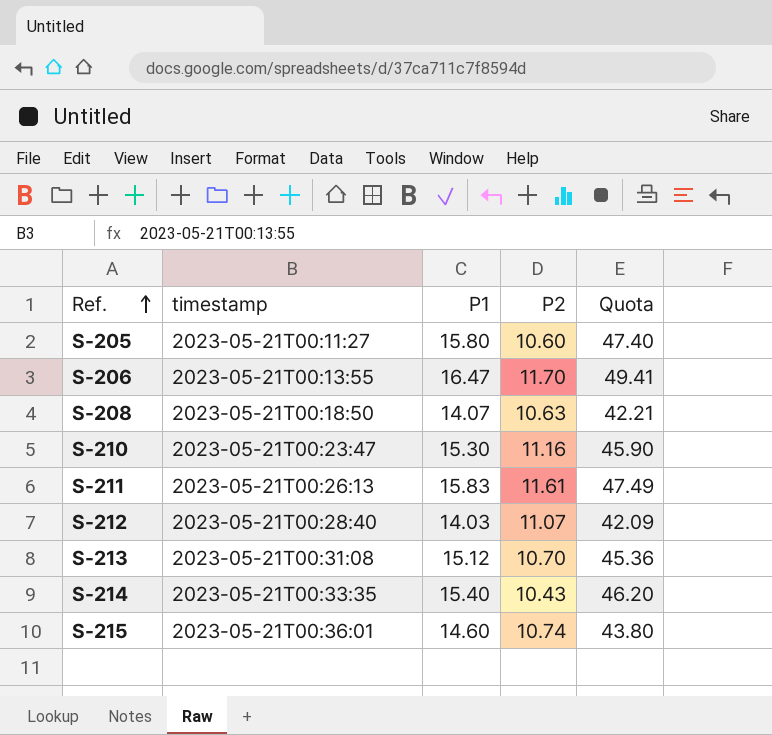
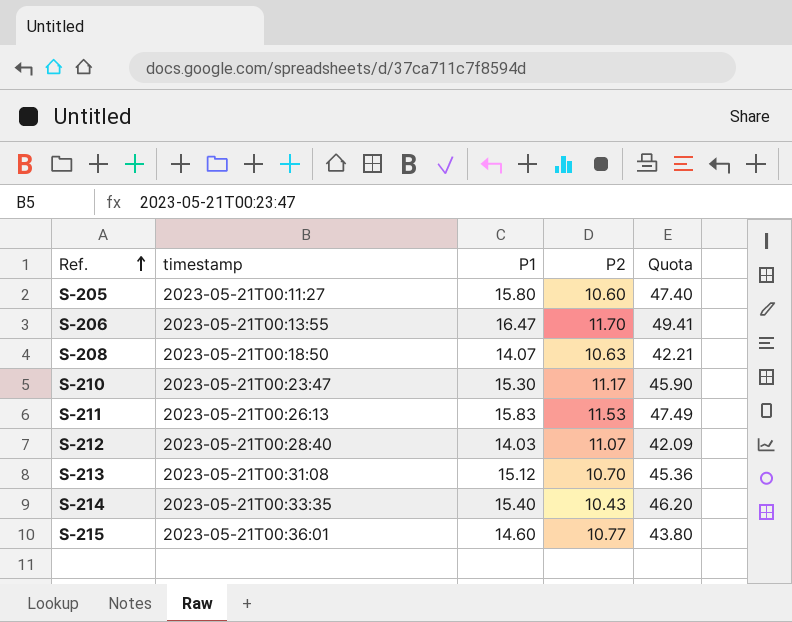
S-210 | P2: 11.16 -> 11.17
S-211 | P2: 11.61 -> 11.53
S-215 | P2: 10.74 -> 10.77

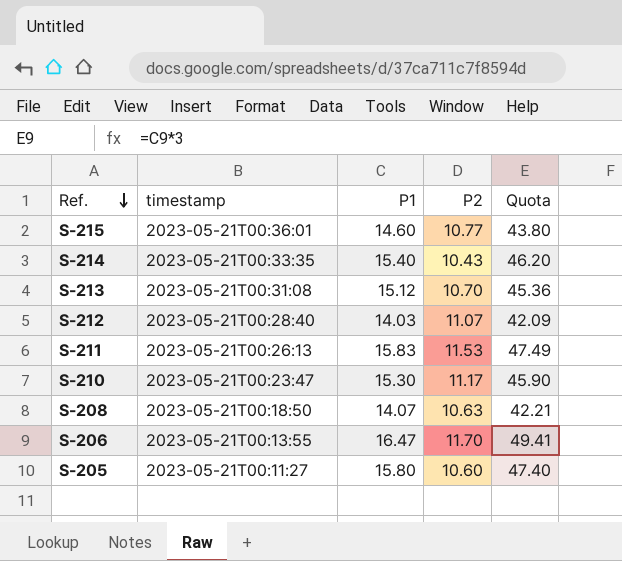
row order: Ref. ascending -> Ref. descending

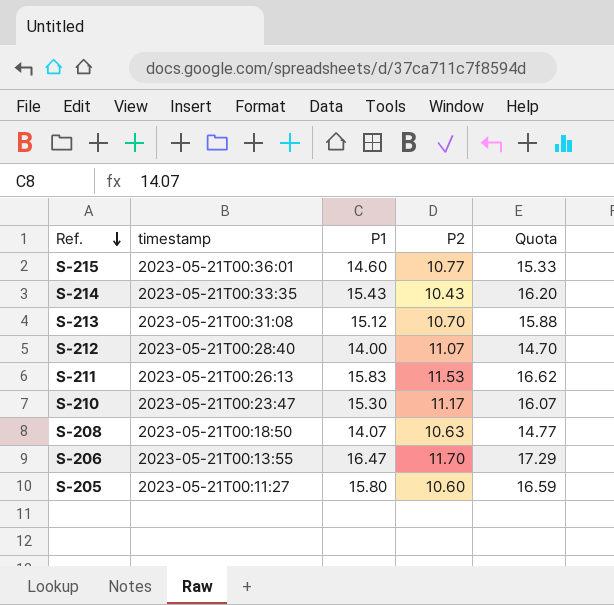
column Quota | formula: [P1] * 3 -> [P1] * 1.05
S-214 | P1: 15.40 -> 15.43
S-212 | P1: 14.03 -> 14.00

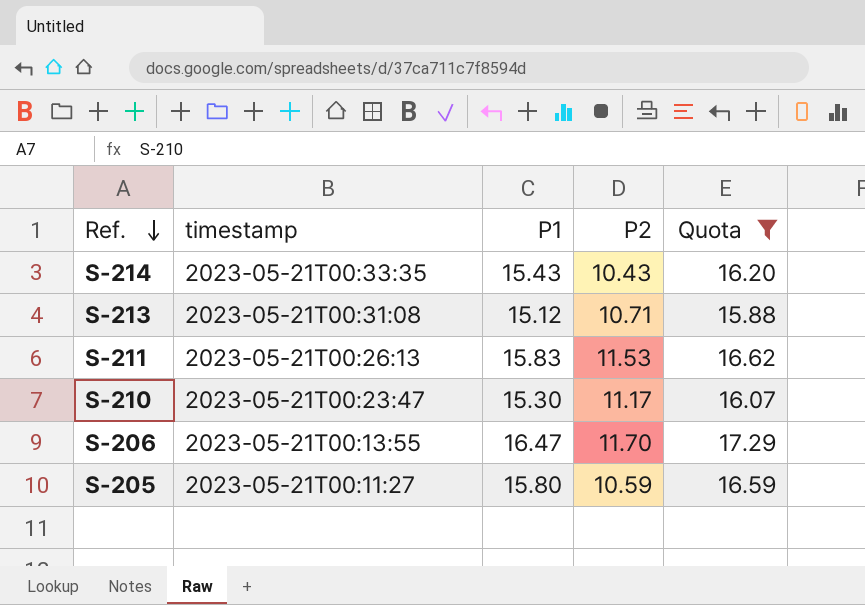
filter: none -> Quota >= 15.88
S-213 | P2: 10.70 -> 10.71
S-205 | P2: 10.60 -> 10.59

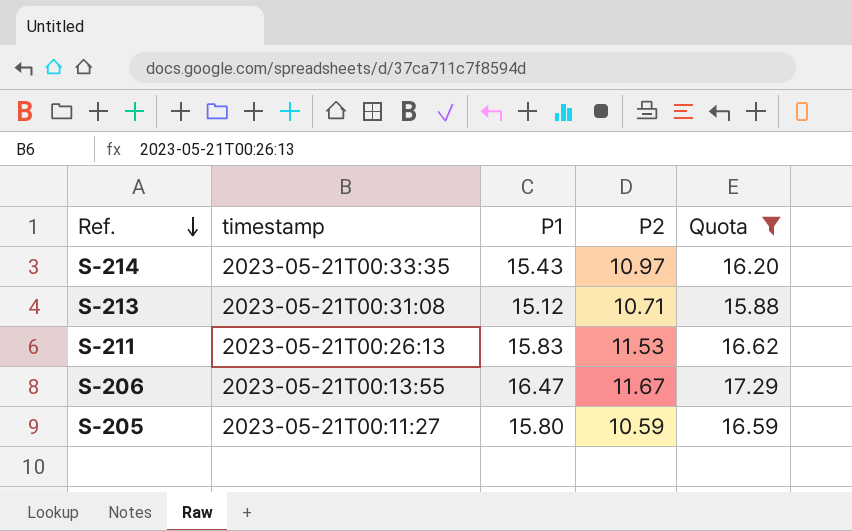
row S-210: 2023-05-21T00:23:47 | 15.30 | 11.17 | 16.07 -> none
S-214 | P2: 10.43 -> 10.97
S-206 | P2: 11.70 -> 11.67

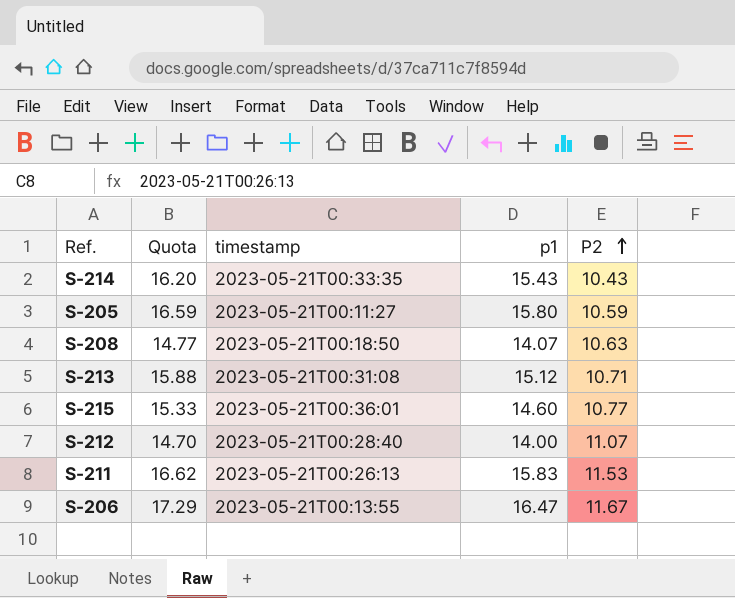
filter: Quota >= 15.88 -> none
row order: Ref. descending -> P2 ascending
column Quota | position: 5 -> 2
column name: P1 -> p1
S-214 | P2: 10.97 -> 10.43

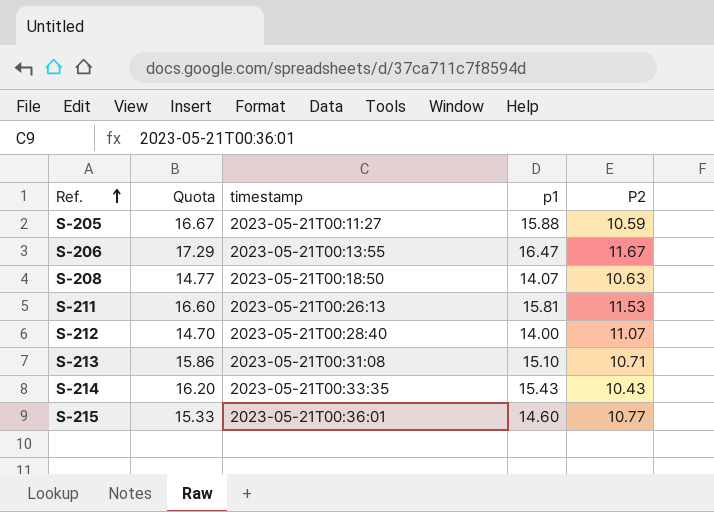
row order: P2 ascending -> Ref. ascending
S-205 | Quota: 16.59 -> 16.67
S-205 | p1: 15.80 -> 15.88
S-211 | Quota: 16.62 -> 16.60
S-211 | p1: 15.83 -> 15.81
S-213 | Quota: 15.88 -> 15.86
S-213 | p1: 15.12 -> 15.10

